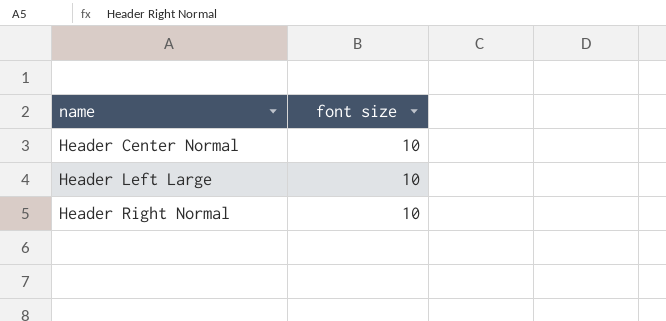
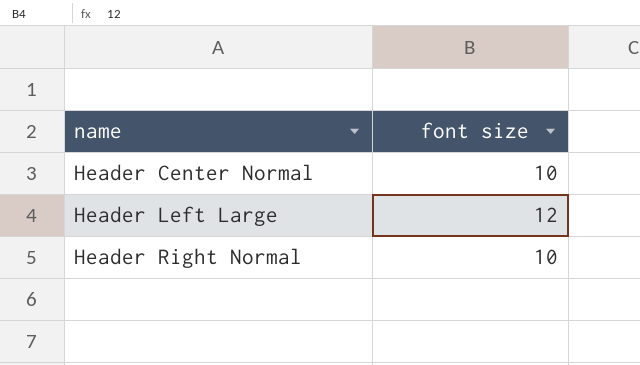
Header Left Large | font size: 10 -> 12

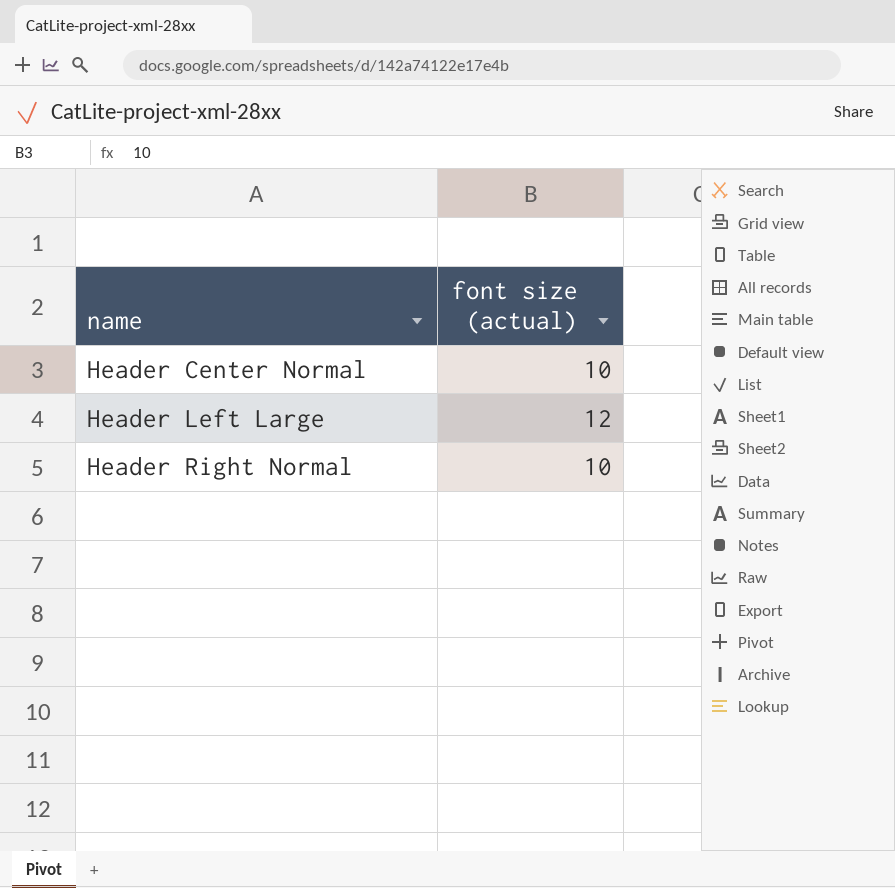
column name: font size -> font size (actual)

